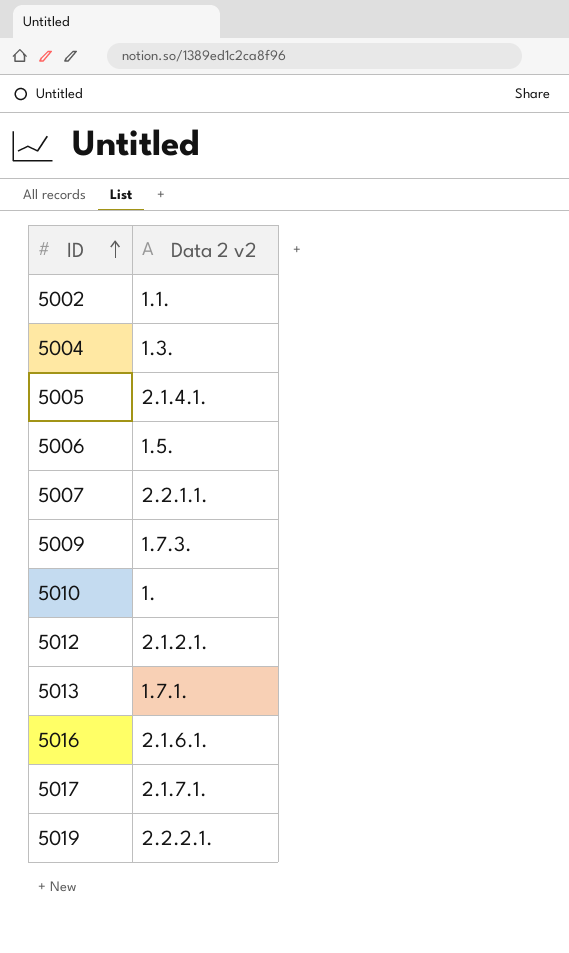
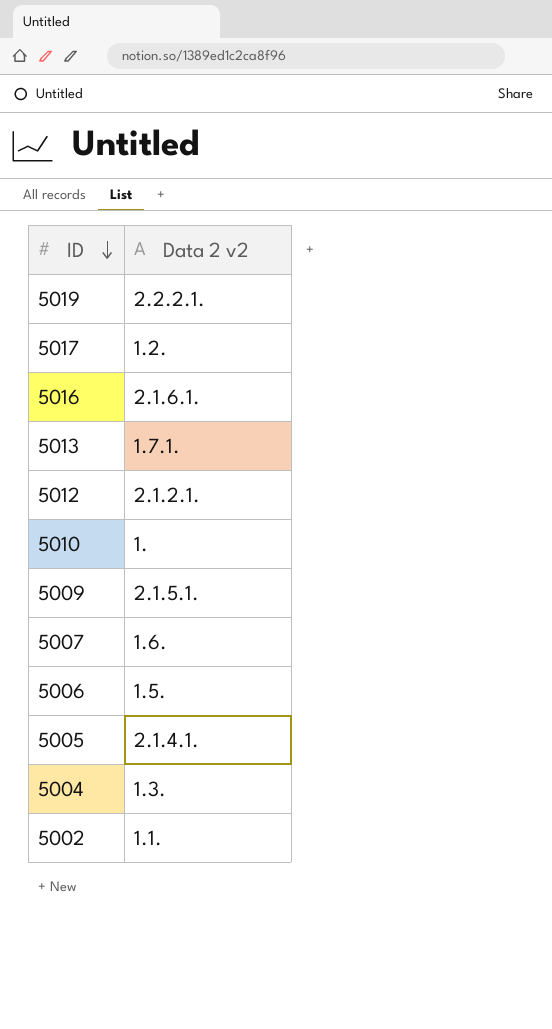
row order: ID ascending -> ID descending
5017 | Data 2 v2: 2.1.7.1. -> 1.2.
5009 | Data 2 v2: 1.7.3. -> 2.1.5.1.
5007 | Data 2 v2: 2.2.1.1. -> 1.6.

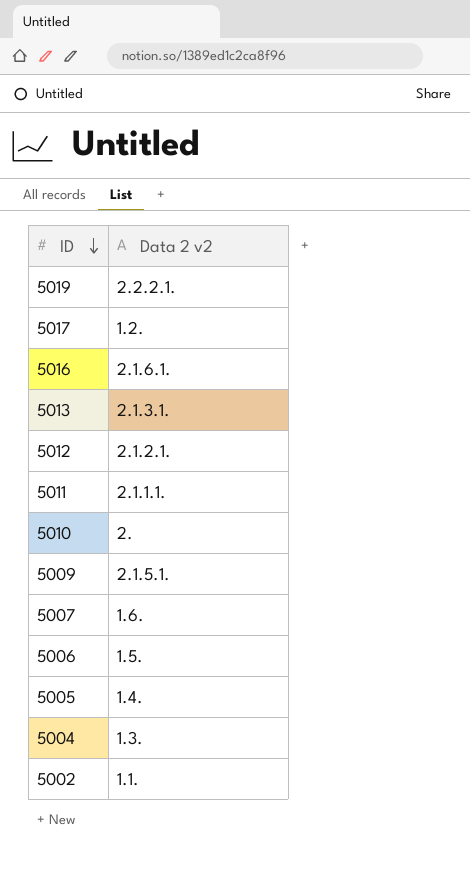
5013 | Data 2 v2: 1.7.1. -> 2.1.3.1.
row 5011: none -> 2.1.1.1.
5010 | Data 2 v2: 1. -> 2.
5005 | Data 2 v2: 2.1.4.1. -> 1.4.

